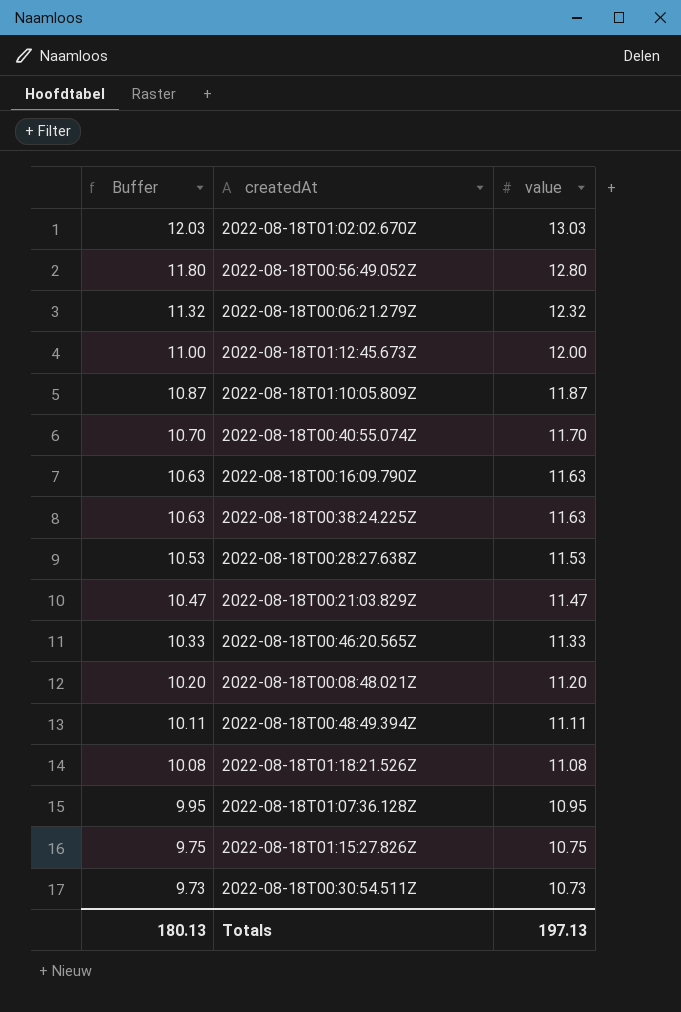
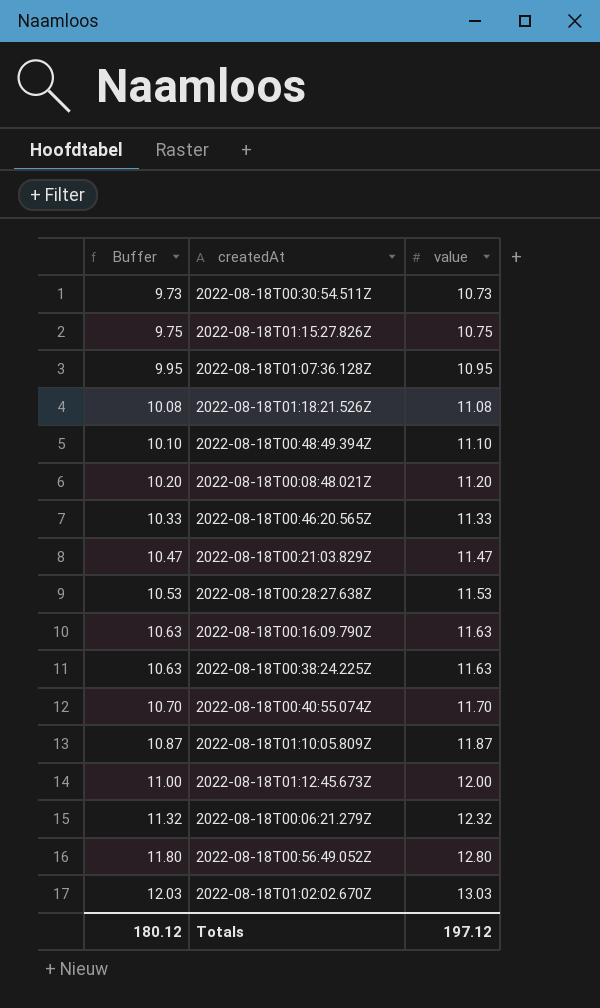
row order: Buffer descending -> Buffer ascending
2022-08-18T00:48:49.394Z | Buffer: 10.11 -> 10.10
2022-08-18T00:48:49.394Z | value: 11.11 -> 11.10
Totals | Buffer: 180.13 -> 180.12
Totals | value: 197.13 -> 197.12

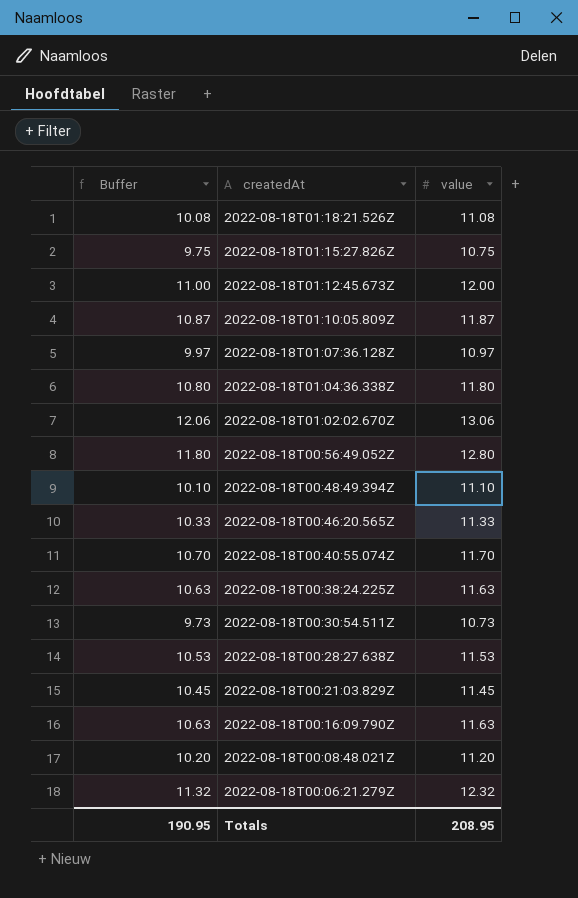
row order: Buffer ascending -> createdAt descending
2022-08-18T01:07:36.128Z | Buffer: 9.95 -> 9.97
2022-08-18T01:07:36.128Z | value: 10.95 -> 10.97
row 2022-08-18T01:04:36.338Z: none -> 10.80 | 11.80
2022-08-18T01:02:02.670Z | Buffer: 12.03 -> 12.06
2022-08-18T01:02:02.670Z | value: 13.03 -> 13.06
2022-08-18T00:21:03.829Z | Buffer: 10.47 -> 10.45
2022-08-18T00:21:03.829Z | value: 11.47 -> 11.45
Totals | Buffer: 180.12 -> 190.95
Totals | value: 197.12 -> 208.95

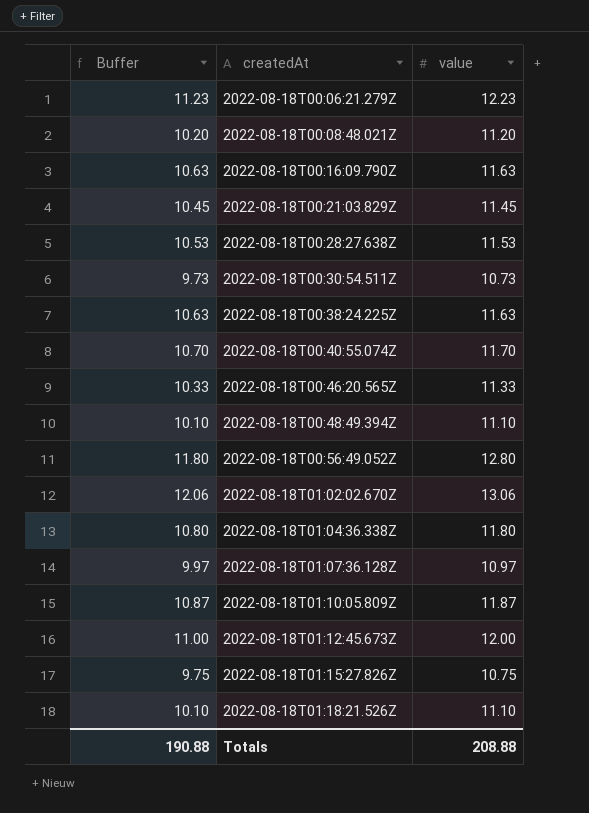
row order: createdAt descending -> createdAt ascending
2022-08-18T00:06:21.279Z | Buffer: 11.32 -> 11.23
2022-08-18T00:06:21.279Z | value: 12.32 -> 12.23
2022-08-18T01:18:21.526Z | Buffer: 10.08 -> 10.10
2022-08-18T01:18:21.526Z | value: 11.08 -> 11.10
Totals | Buffer: 190.95 -> 190.88
Totals | value: 208.95 -> 208.88

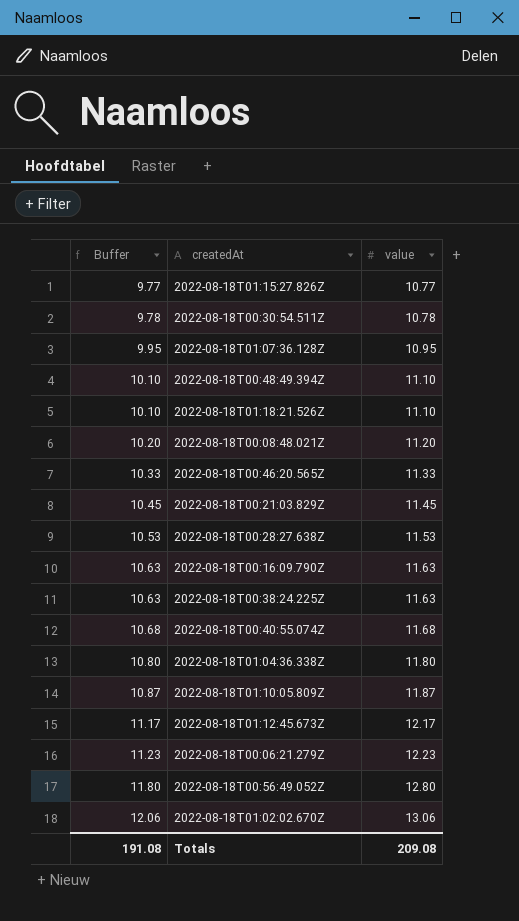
row order: createdAt ascending -> Buffer ascending
2022-08-18T01:15:27.826Z | Buffer: 9.75 -> 9.77
2022-08-18T01:15:27.826Z | value: 10.75 -> 10.77
2022-08-18T00:30:54.511Z | Buffer: 9.73 -> 9.78
2022-08-18T00:30:54.511Z | value: 10.73 -> 10.78
2022-08-18T01:07:36.128Z | Buffer: 9.97 -> 9.95
2022-08-18T01:07:36.128Z | value: 10.97 -> 10.95
2022-08-18T00:40:55.074Z | Buffer: 10.70 -> 10.68
2022-08-18T00:40:55.074Z | value: 11.70 -> 11.68
2022-08-18T01:12:45.673Z | Buffer: 11.00 -> 11.17
2022-08-18T01:12:45.673Z | value: 12.00 -> 12.17
Totals | Buffer: 190.88 -> 191.08
Totals | value: 208.88 -> 209.08

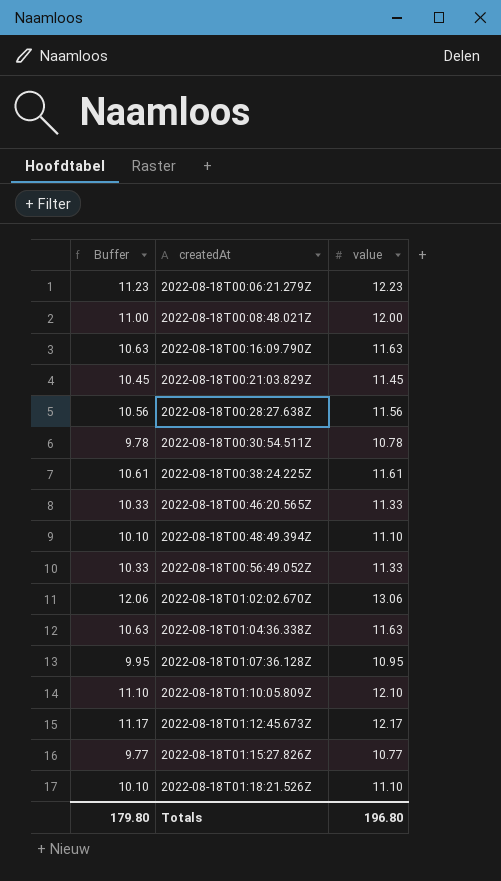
row order: Buffer ascending -> createdAt ascending
row 2022-08-18T00:40:55.074Z: 10.68 | 11.68 -> none
2022-08-18T00:08:48.021Z | Buffer: 10.20 -> 11.00
2022-08-18T00:08:48.021Z | value: 11.20 -> 12.00
2022-08-18T00:28:27.638Z | Buffer: 10.53 -> 10.56
2022-08-18T00:28:27.638Z | value: 11.53 -> 11.56
2022-08-18T00:38:24.225Z | Buffer: 10.63 -> 10.61
2022-08-18T00:38:24.225Z | value: 11.63 -> 11.61
2022-08-18T00:56:49.052Z | Buffer: 11.80 -> 10.33
2022-08-18T00:56:49.052Z | value: 12.80 -> 11.33
2022-08-18T01:04:36.338Z | Buffer: 10.80 -> 10.63
2022-08-18T01:04:36.338Z | value: 11.80 -> 11.63
2022-08-18T01:10:05.809Z | Buffer: 10.87 -> 11.10
2022-08-18T01:10:05.809Z | value: 11.87 -> 12.10
Totals | Buffer: 191.08 -> 179.80
Totals | value: 209.08 -> 196.80

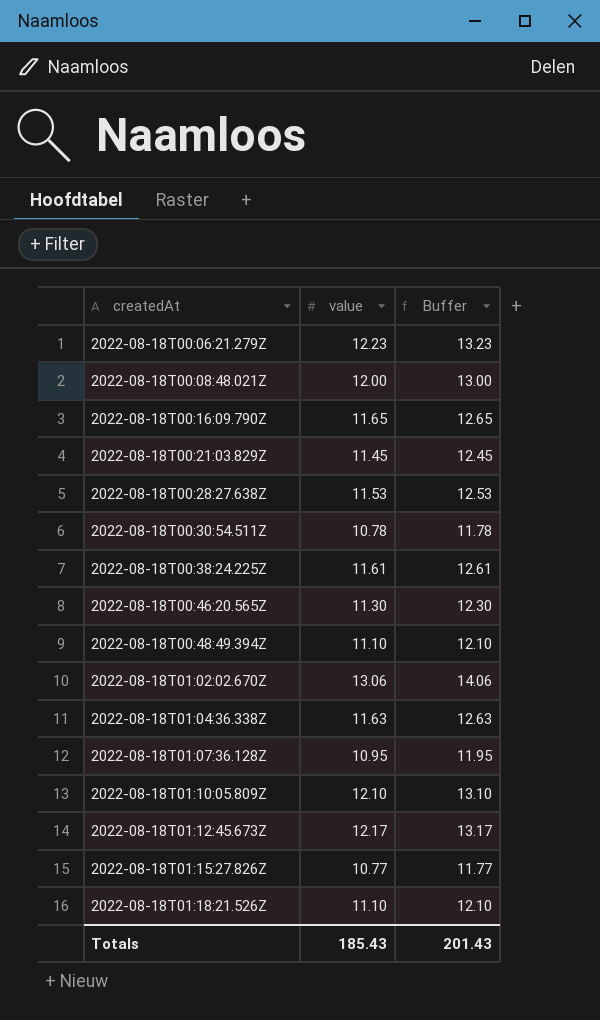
column Buffer | formula: [value] - 1 -> [value] + 1
column Buffer | position: 1 -> 3
row 2022-08-18T00:56:49.052Z: 10.33 | 11.33 -> none
2022-08-18T00:16:09.790Z | value: 11.63 -> 11.65
2022-08-18T00:28:27.638Z | value: 11.56 -> 11.53
2022-08-18T00:46:20.565Z | value: 11.33 -> 11.30
Totals | value: 196.80 -> 185.43
Totals | Buffer: 179.80 -> 201.43

